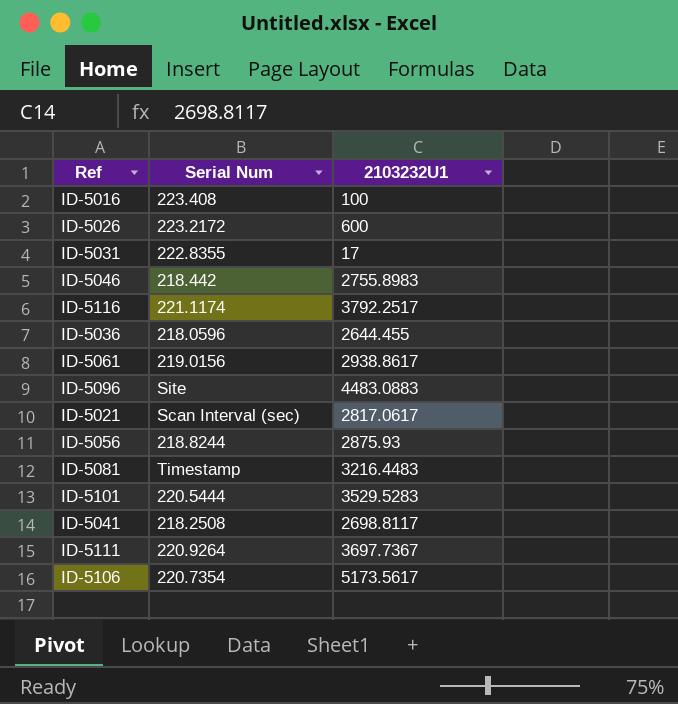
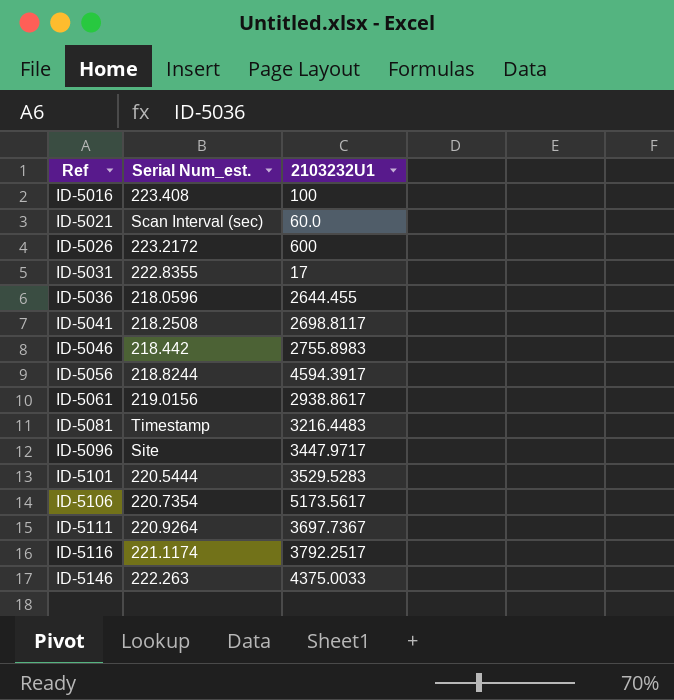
row order: none -> Ref ascending
column name: Serial Num -> Serial Num_est.
ID-5021 | 2103232U1: 2817.0617 -> 60.0
ID-5056 | 2103232U1: 2875.93 -> 4594.3917
ID-5096 | 2103232U1: 4483.0883 -> 3447.9717
row ID-5146: none -> 222.263 | 4375.0033

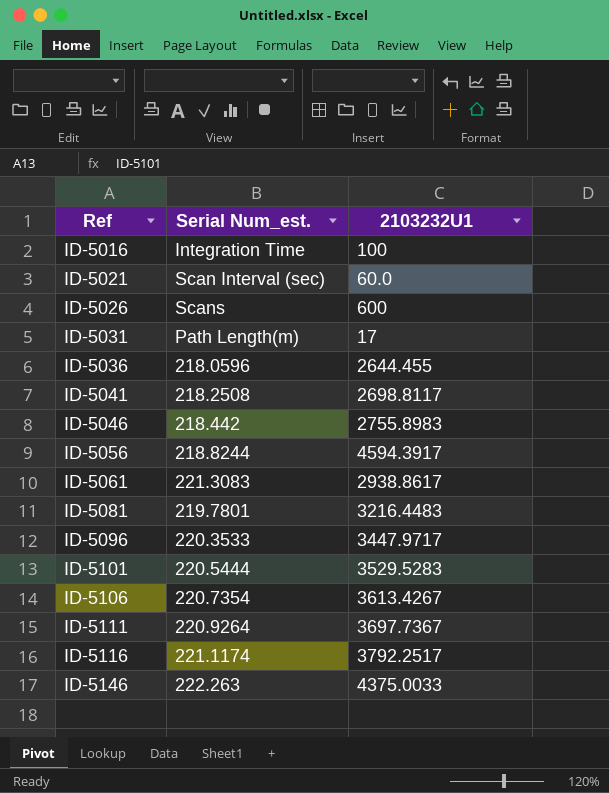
ID-5016 | Serial Num_est.: 223.408 -> Integration Time
ID-5026 | Serial Num_est.: 223.2172 -> Scans
ID-5031 | Serial Num_est.: 222.8355 -> Path Length(m)
ID-5061 | Serial Num_est.: 219.0156 -> 221.3083
ID-5081 | Serial Num_est.: Timestamp -> 219.7801
ID-5096 | Serial Num_est.: Site -> 220.3533
ID-5106 | 2103232U1: 5173.5617 -> 3613.4267

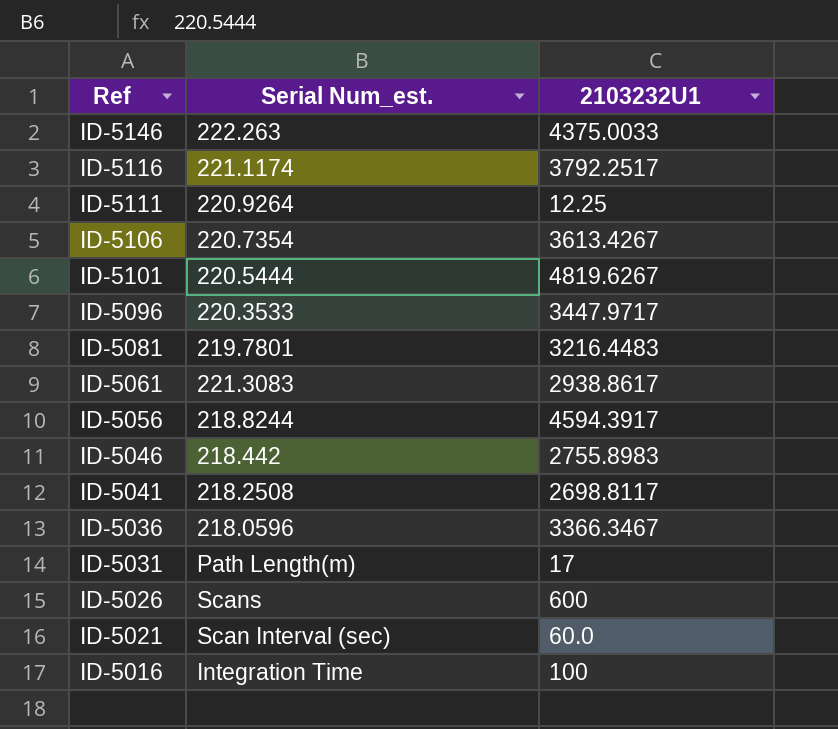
row order: Ref ascending -> Ref descending
ID-5111 | 2103232U1: 3697.7367 -> 12.25
ID-5101 | 2103232U1: 3529.5283 -> 4819.6267
ID-5036 | 2103232U1: 2644.455 -> 3366.3467

